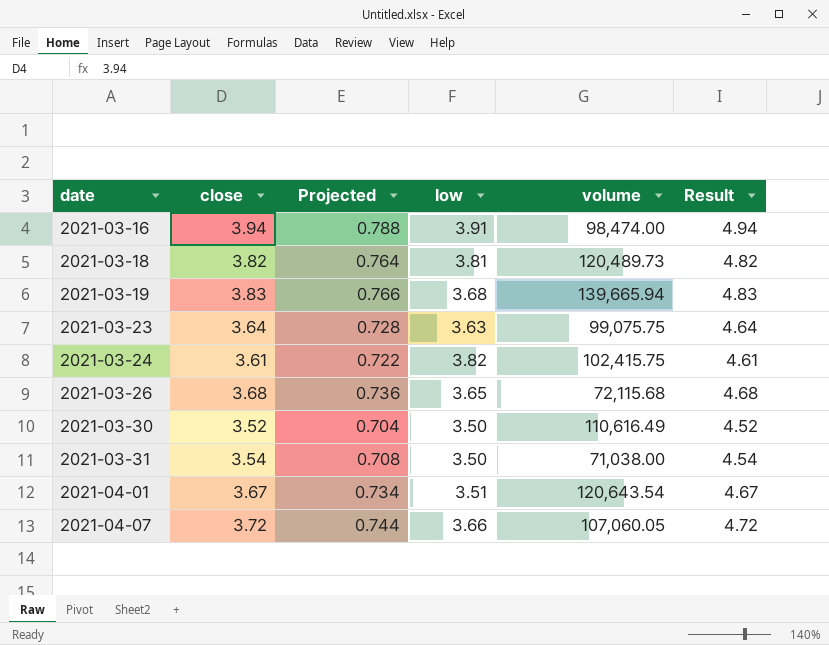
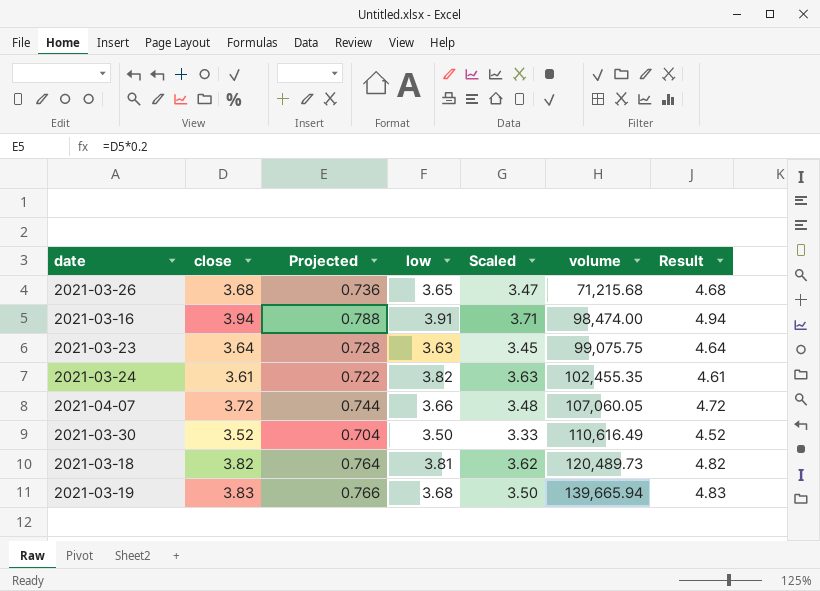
row order: date ascending -> volume ascending
column Scaled | formula: none -> [low] * 0.95
row 2021-03-31: 3.54 | 0.708 | 3.50 | 71,038.00 | 4.54 -> none
row 2021-04-01: 3.67 | 0.734 | 3.51 | 120,643.54 | 4.67 -> none
2021-03-26 | volume: 72,115.68 -> 71,215.68
2021-03-24 | volume: 102,415.75 -> 102,455.35

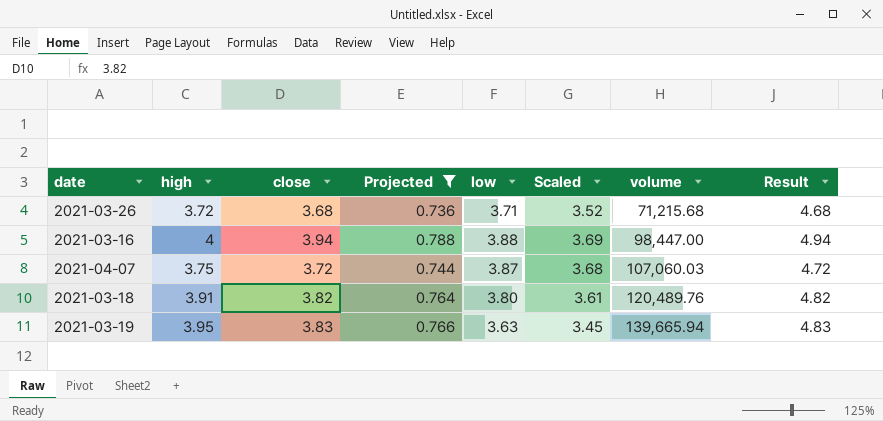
filter: none -> Projected >= 0.736
column high | position: none -> 2
2021-03-26 | low: 3.65 -> 3.71
2021-03-26 | Scaled: 3.47 -> 3.52
2021-03-16 | low: 3.91 -> 3.88
2021-03-16 | Scaled: 3.71 -> 3.69
2021-03-16 | volume: 98,474.00 -> 98,447.00
2021-04-07 | low: 3.66 -> 3.87
2021-04-07 | Scaled: 3.48 -> 3.68
2021-04-07 | volume: 107,060.05 -> 107,060.03
2021-03-18 | low: 3.81 -> 3.80
2021-03-18 | Scaled: 3.62 -> 3.61
2021-03-18 | volume: 120,489.73 -> 120,489.76
2021-03-19 | low: 3.68 -> 3.63
2021-03-19 | Scaled: 3.50 -> 3.45

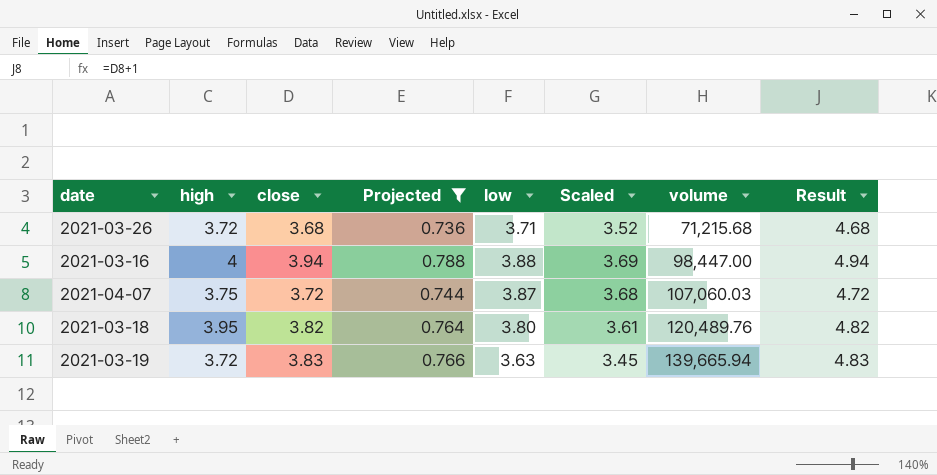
2021-03-18 | high: 3.91 -> 3.95
2021-03-19 | high: 3.95 -> 3.72

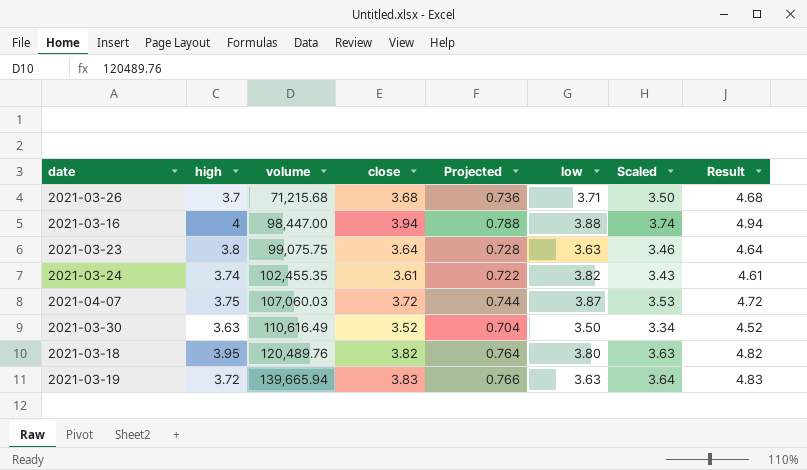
filter: Projected >= 0.736 -> none
column volume | position: 7 -> 3
column Scaled | formula: [low] * 0.95 -> [close] * 0.95
2021-03-26 | high: 3.72 -> 3.7

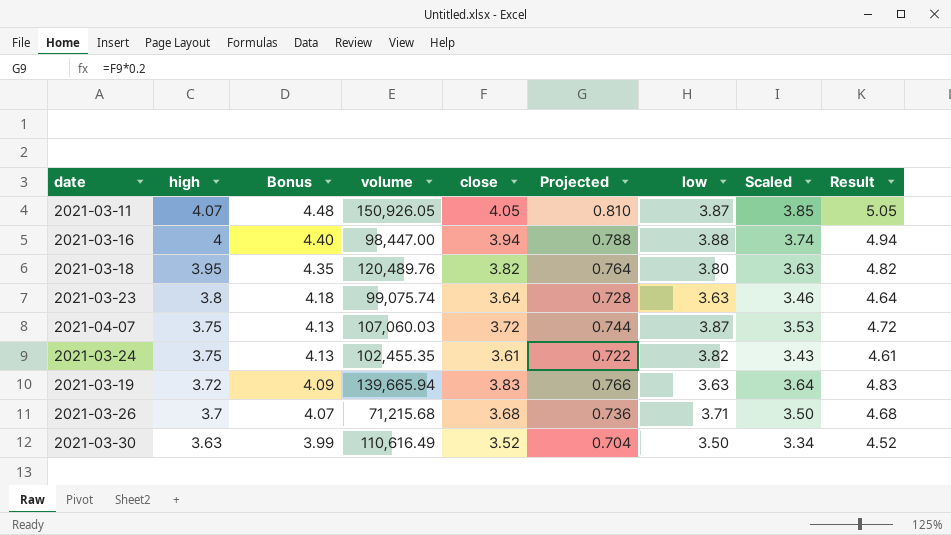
row order: volume ascending -> high descending
column Bonus | formula: none -> [high] * 1.1
row 2021-03-11: none -> 4.07 | 4.48 | 150,926.05 | 4.05 | 0.810 | 3.87 | 3.85 | 5.05
2021-03-23 | volume: 99,075.75 -> 99,075.74
2021-03-24 | high: 3.74 -> 3.75

